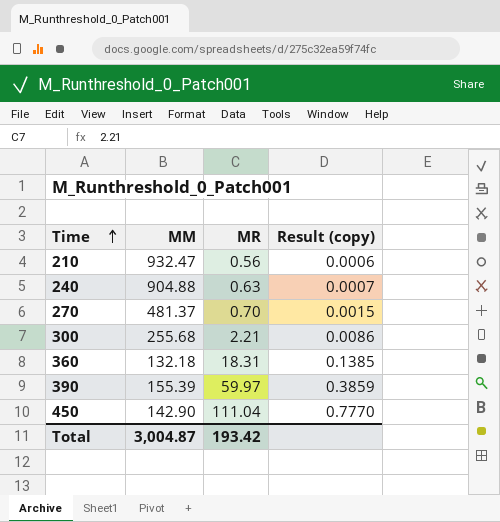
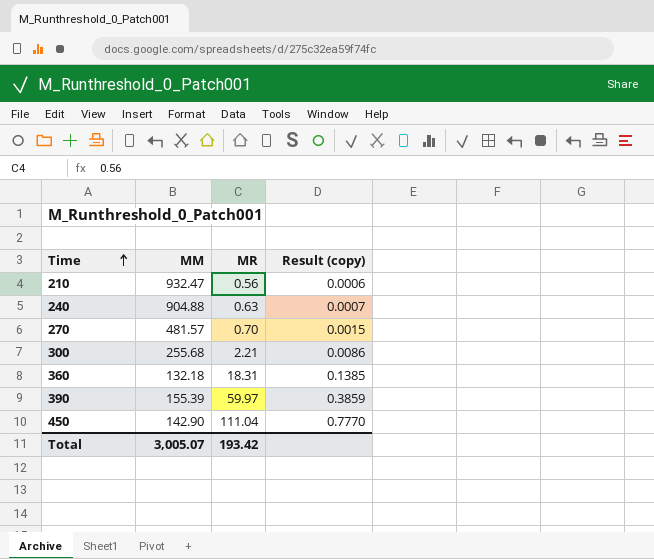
270 | MM: 481.37 -> 481.57
Total | MM: 3,004.87 -> 3,005.07

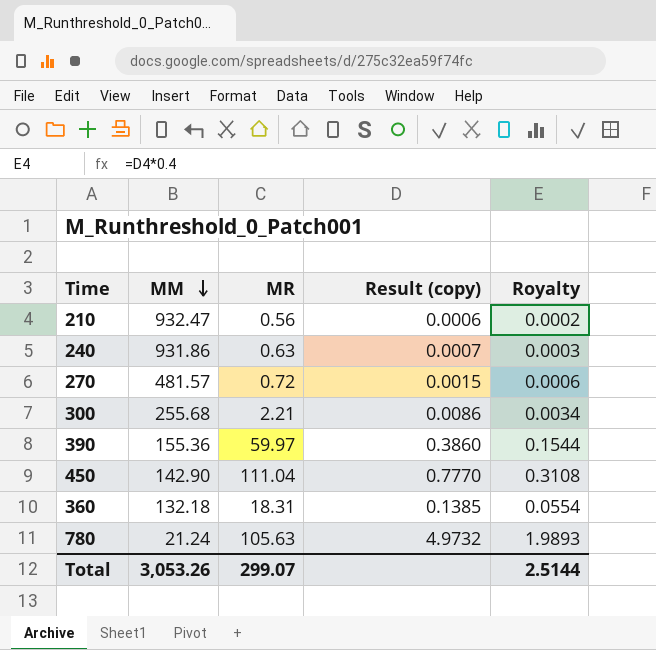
row order: Time ascending -> MM descending
column Royalty | formula: none -> [Result (copy)] * 0.4
240 | MM: 904.88 -> 931.86
270 | MR: 0.70 -> 0.72
390 | MM: 155.39 -> 155.36
390 | Result (copy): 0.3859 -> 0.3860
row 780: none -> 21.24 | 105.63 | 4.9732 | 1.9893
Total | MM: 3,005.07 -> 3,053.26
Total | MR: 193.42 -> 299.07

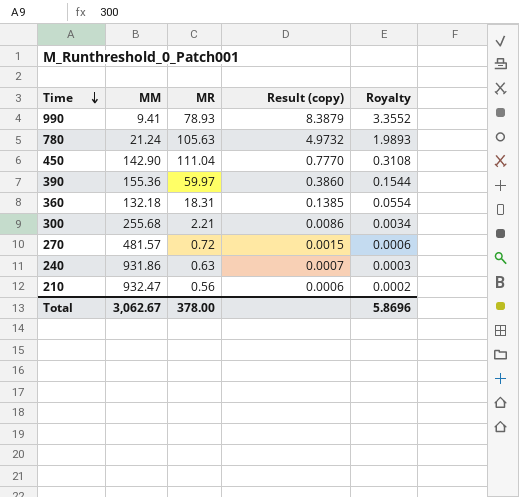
row order: MM descending -> Time descending
row 990: none -> 9.41 | 78.93 | 8.3879 | 3.3552
Total | MM: 3,053.26 -> 3,062.67
Total | MR: 299.07 -> 378.00
Total | Royalty: 2.5144 -> 5.8696

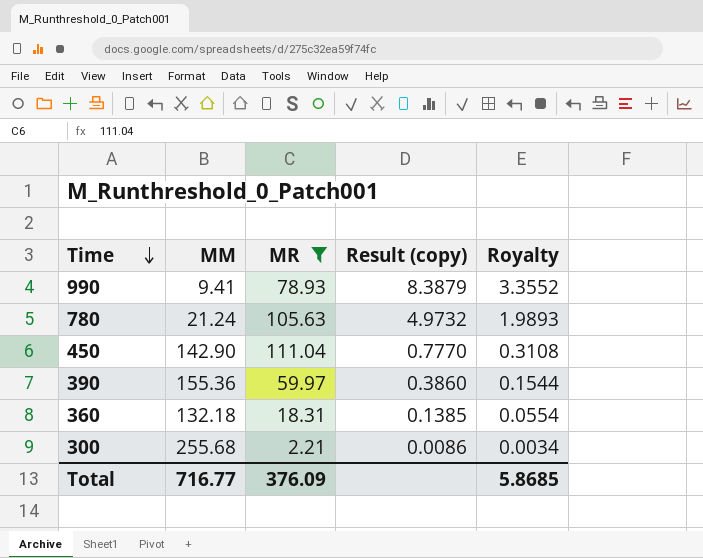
filter: none -> MR >= 2.21
Total | MM: 3,062.67 -> 716.77
Total | MR: 378.00 -> 376.09
Total | Royalty: 5.8696 -> 5.8685

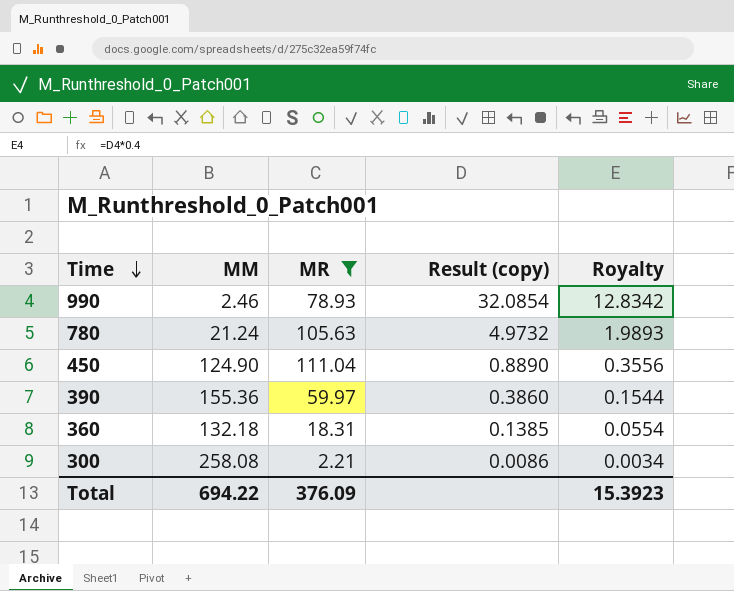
990 | MM: 9.41 -> 2.46
990 | Result (copy): 8.3879 -> 32.0854
990 | Royalty: 3.3552 -> 12.8342
450 | MM: 142.90 -> 124.90
450 | Result (copy): 0.7770 -> 0.8890
450 | Royalty: 0.3108 -> 0.3556
300 | MM: 255.68 -> 258.08
Total | MM: 716.77 -> 694.22
Total | Royalty: 5.8685 -> 15.3923

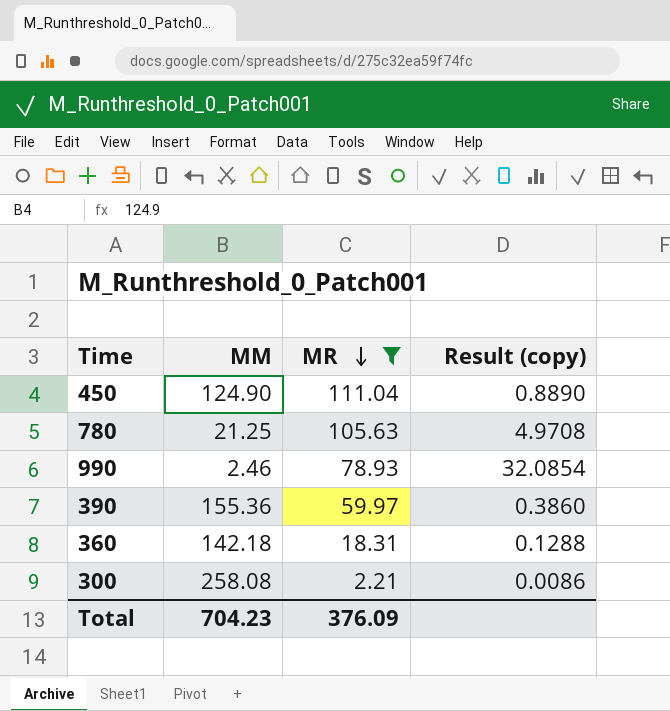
row order: Time descending -> MR descending
column Royalty | formula: [Result (copy)] * 0.4 -> none
780 | MM: 21.24 -> 21.25
780 | Result (copy): 4.9732 -> 4.9708
360 | MM: 132.18 -> 142.18
360 | Result (copy): 0.1385 -> 0.1288
Total | MM: 694.22 -> 704.23

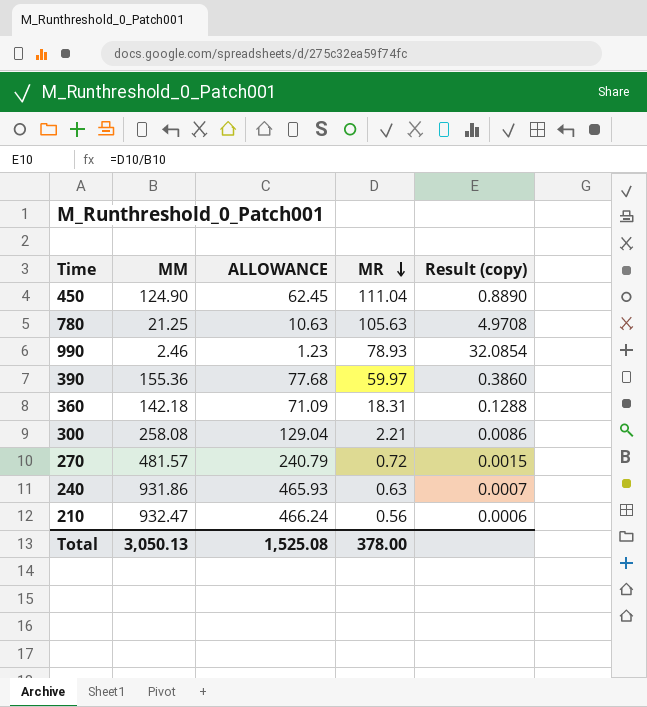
filter: MR >= 2.21 -> none
column ALLOWANCE | formula: none -> [MM] * 0.5
Total | MM: 704.23 -> 3,050.13
Total | MR: 376.09 -> 378.00

